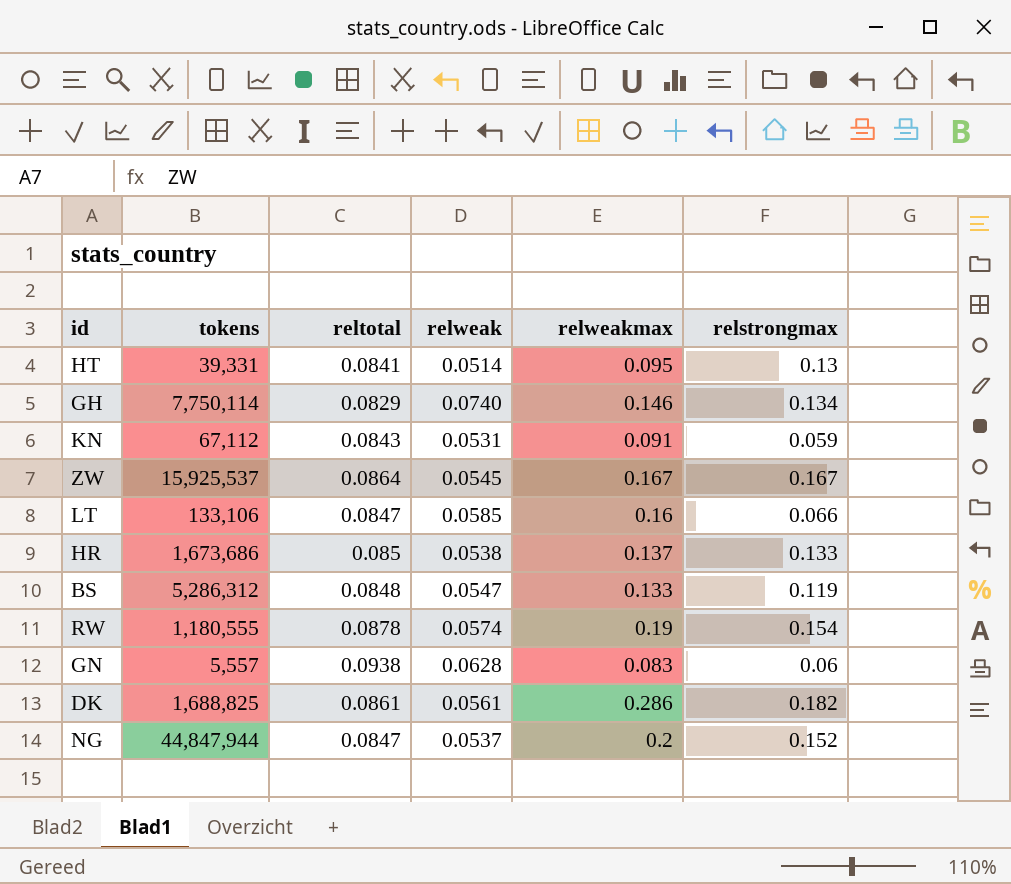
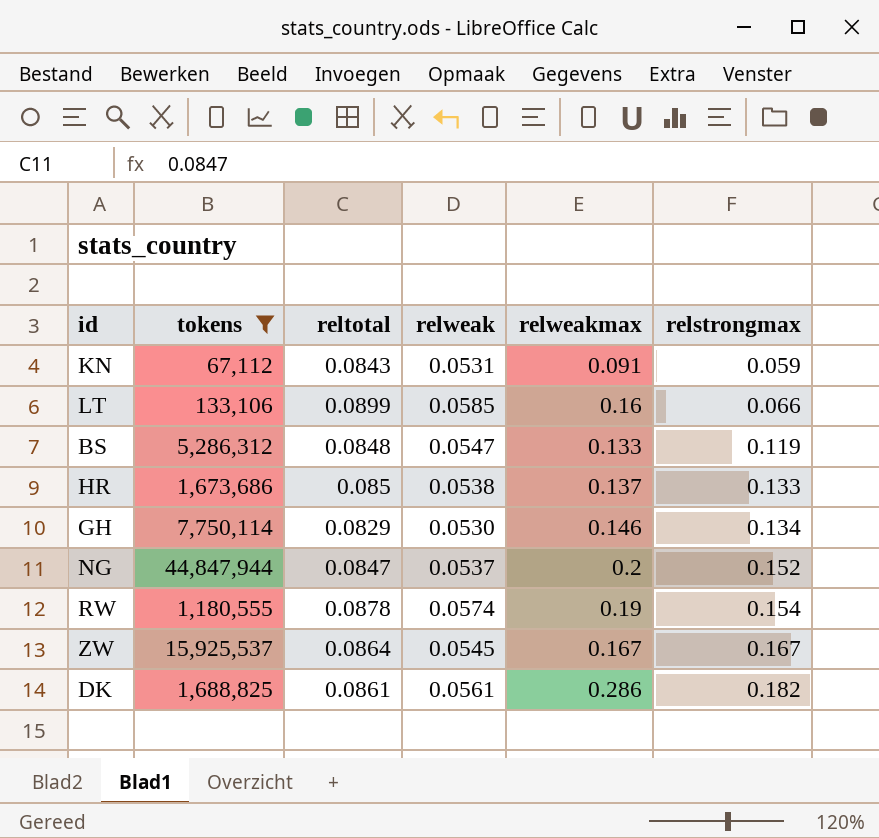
filter: none -> tokens >= 67,112
row order: none -> relstrongmax ascending
LT | reltotal: 0.0847 -> 0.0899
GH | relweak: 0.0740 -> 0.0530

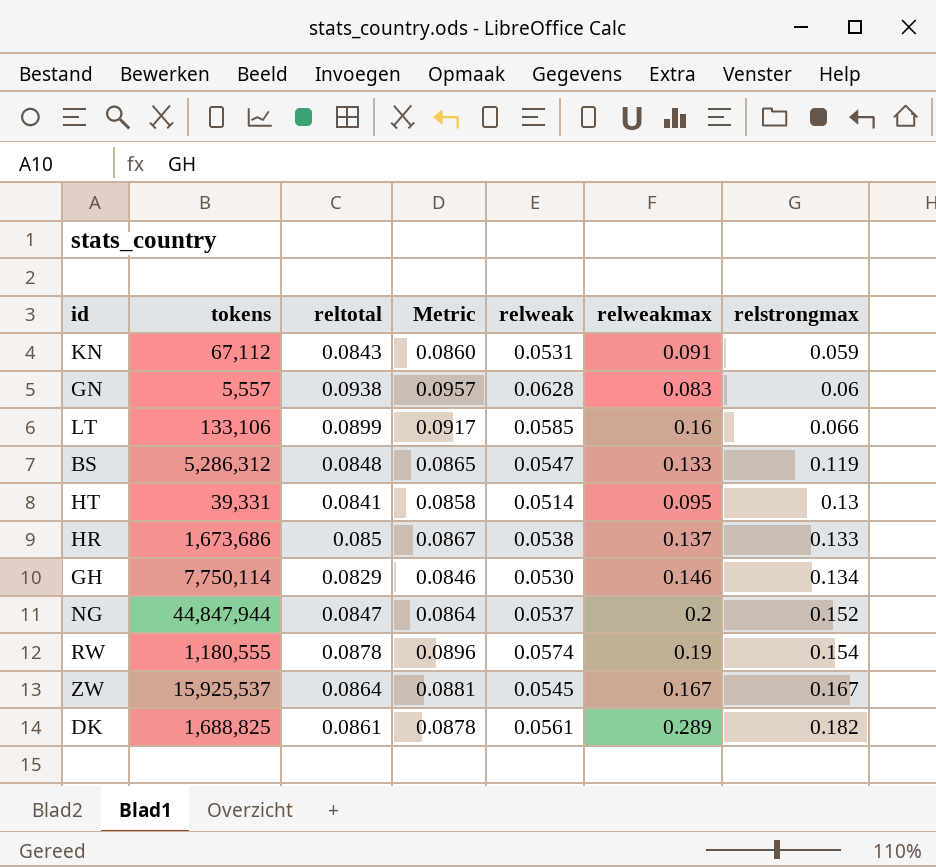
filter: tokens >= 67,112 -> none
column Metric | formula: none -> [reltotal] * 1.02
DK | relweakmax: 0.286 -> 0.289

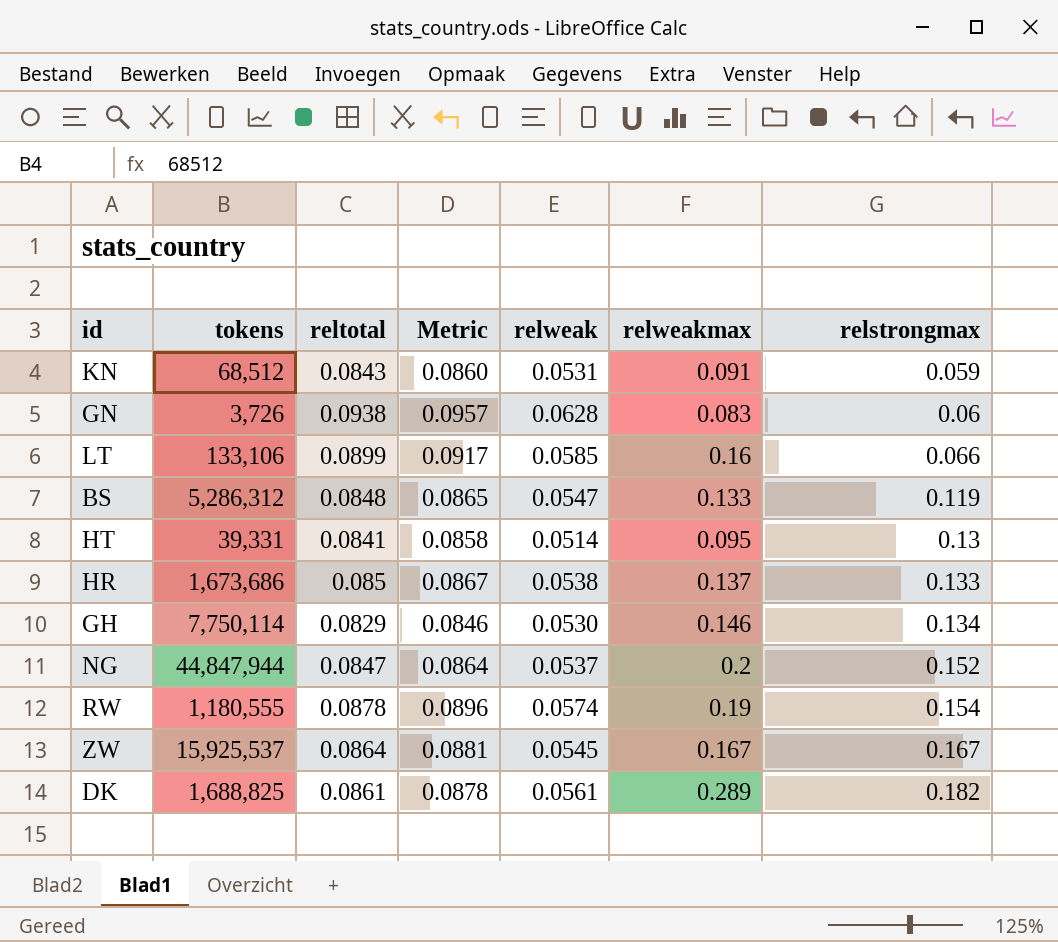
KN | tokens: 67,112 -> 68,512
GN | tokens: 5,557 -> 3,726

